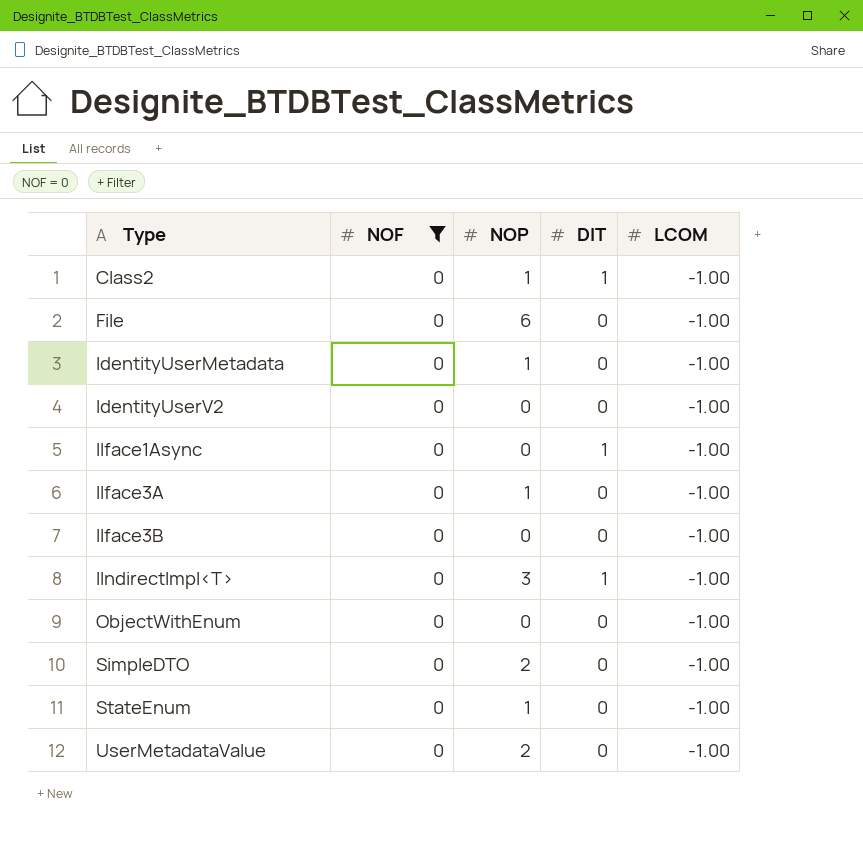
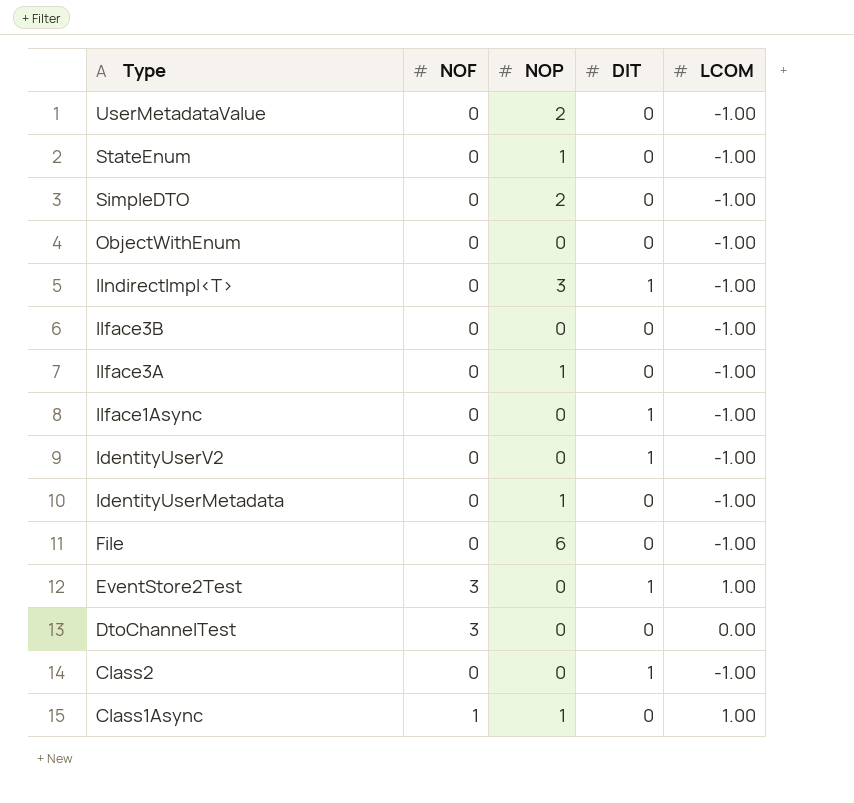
filter: NOF = 0 -> none
row order: Type ascending -> Type descending
IdentityUserV2 | DIT: 0 -> 1
Class2 | NOP: 1 -> 0

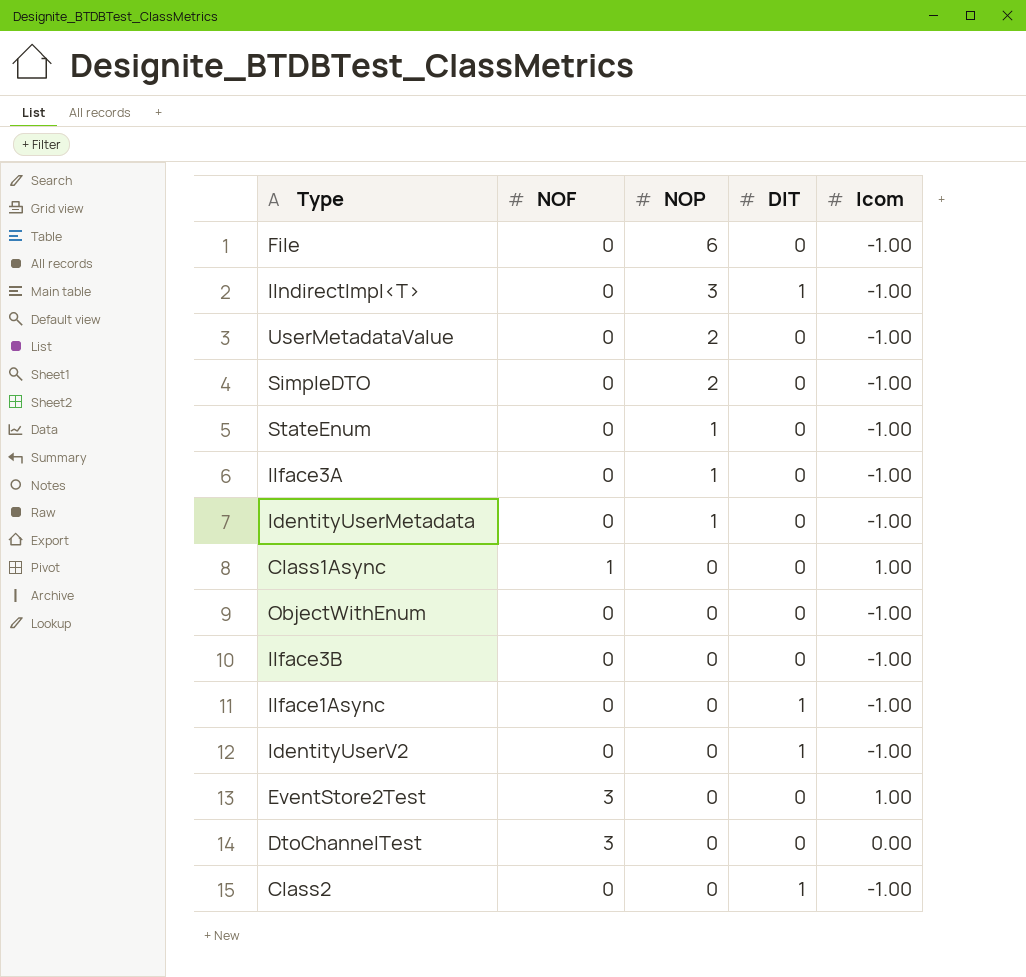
row order: Type descending -> NOP descending
column name: LCOM -> lcom
Class1Async | NOP: 1 -> 0
EventStore2Test | DIT: 1 -> 0

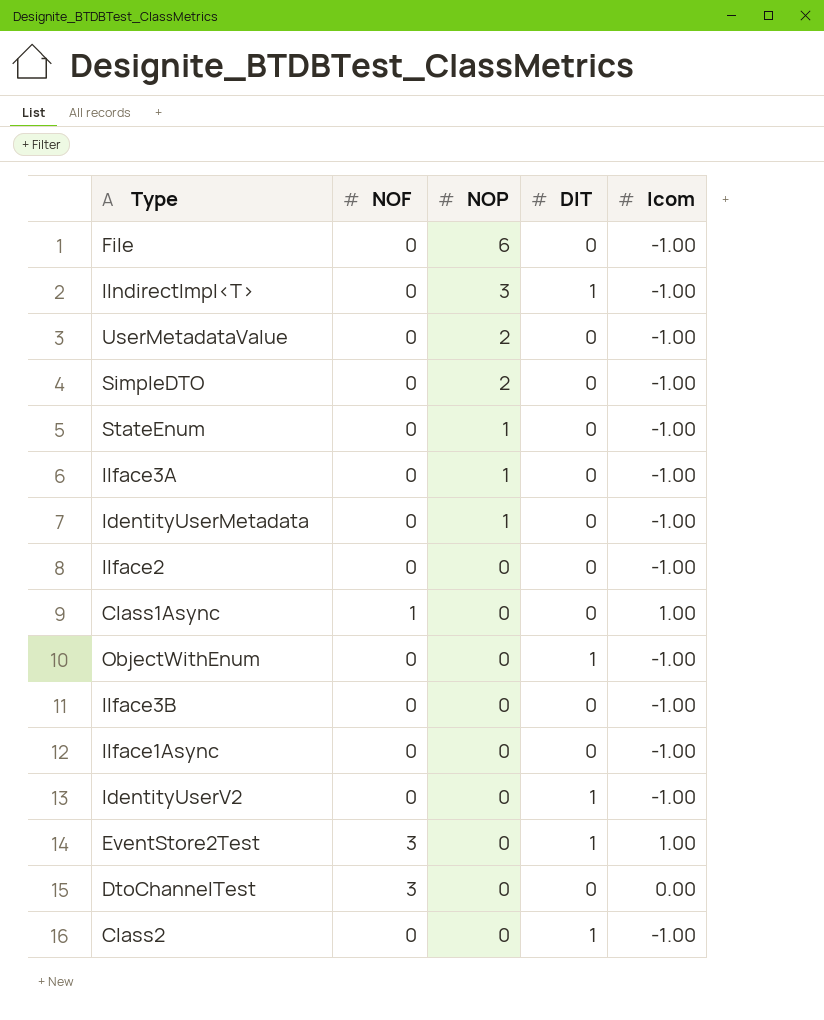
row IIface2: none -> 0 | 0 | 0 | -1.00
ObjectWithEnum | DIT: 0 -> 1
IIface1Async | DIT: 1 -> 0
EventStore2Test | DIT: 0 -> 1

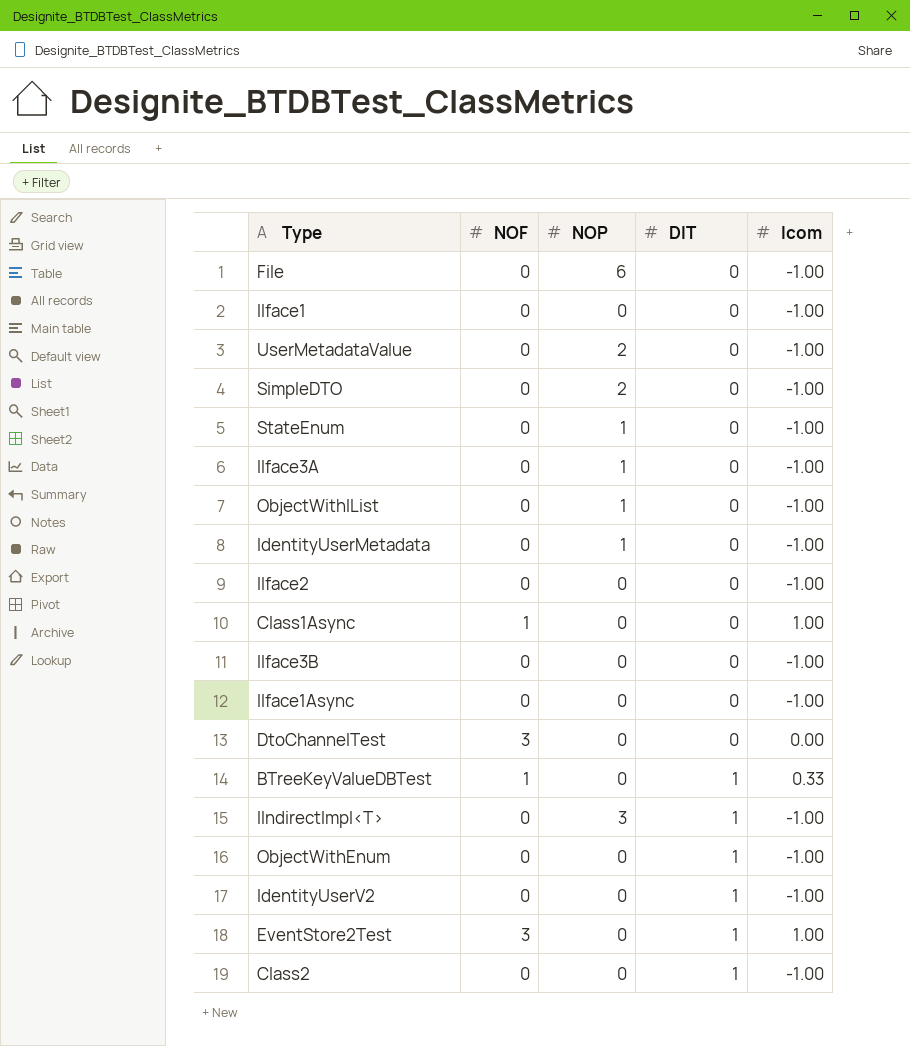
row order: NOP descending -> DIT ascending
row IIface1: none -> 0 | 0 | 0 | -1.00
row ObjectWithIList: none -> 0 | 1 | 0 | -1.00
row BTreeKeyValueDBTest: none -> 1 | 0 | 1 | 0.33

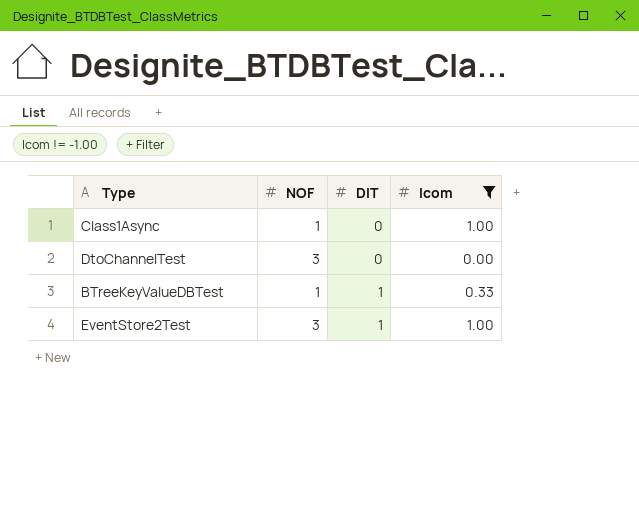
filter: none -> lcom != -1.00
column NOP | position: 3 -> none

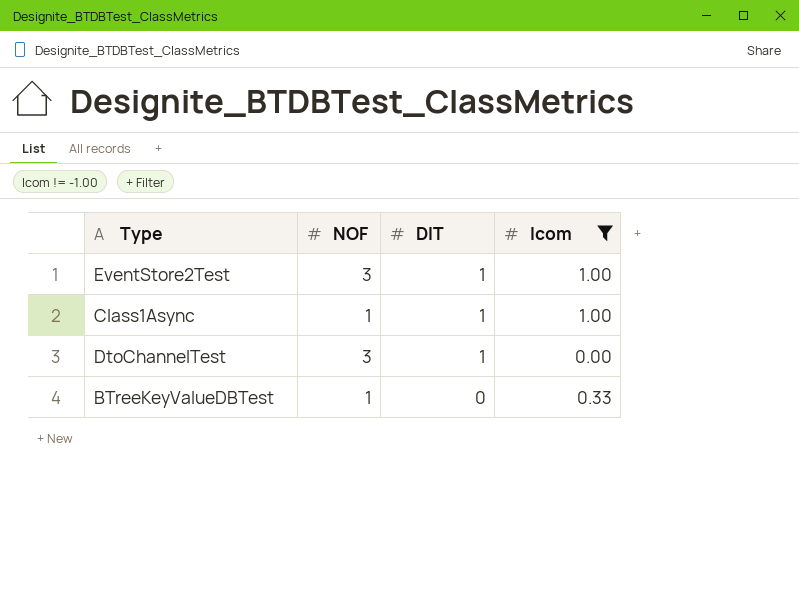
row order: DIT ascending -> DIT descending
Class1Async | DIT: 0 -> 1
DtoChannelTest | DIT: 0 -> 1
BTreeKeyValueDBTest | DIT: 1 -> 0

